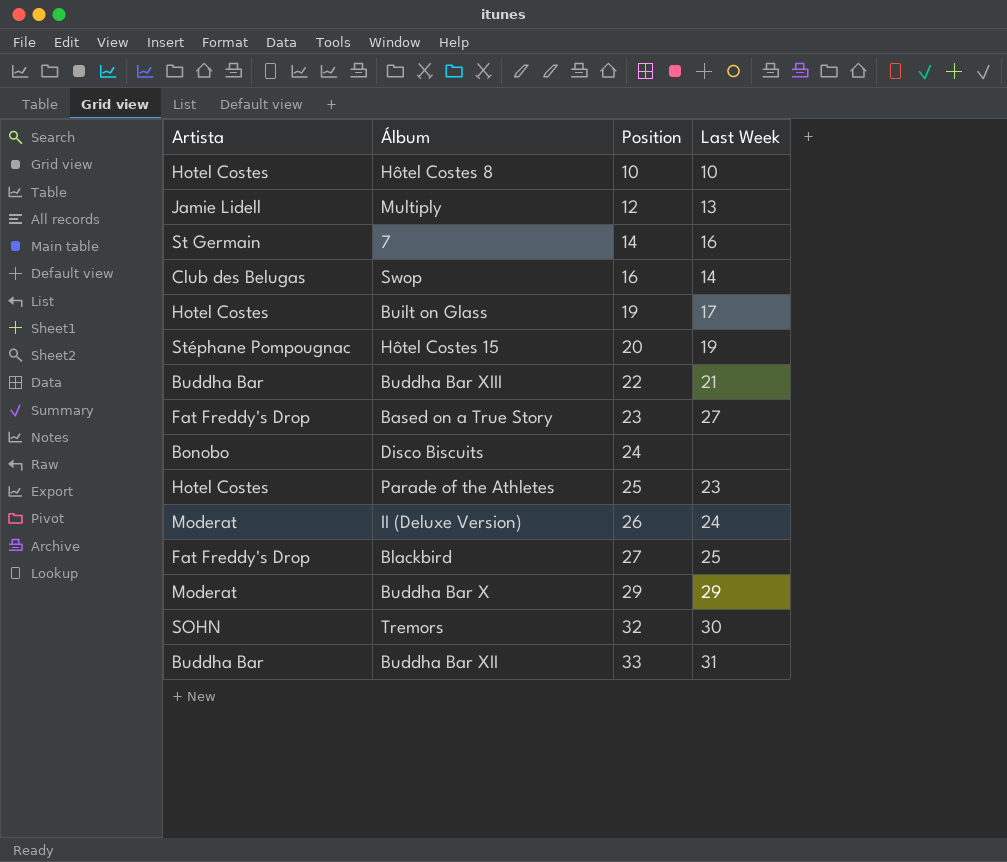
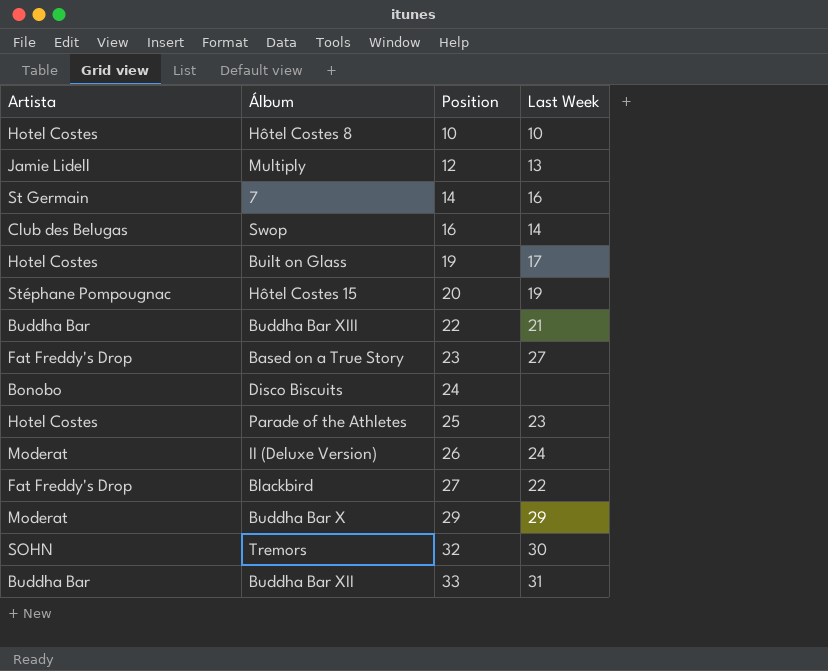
Blackbird | Last Week: 25 -> 22

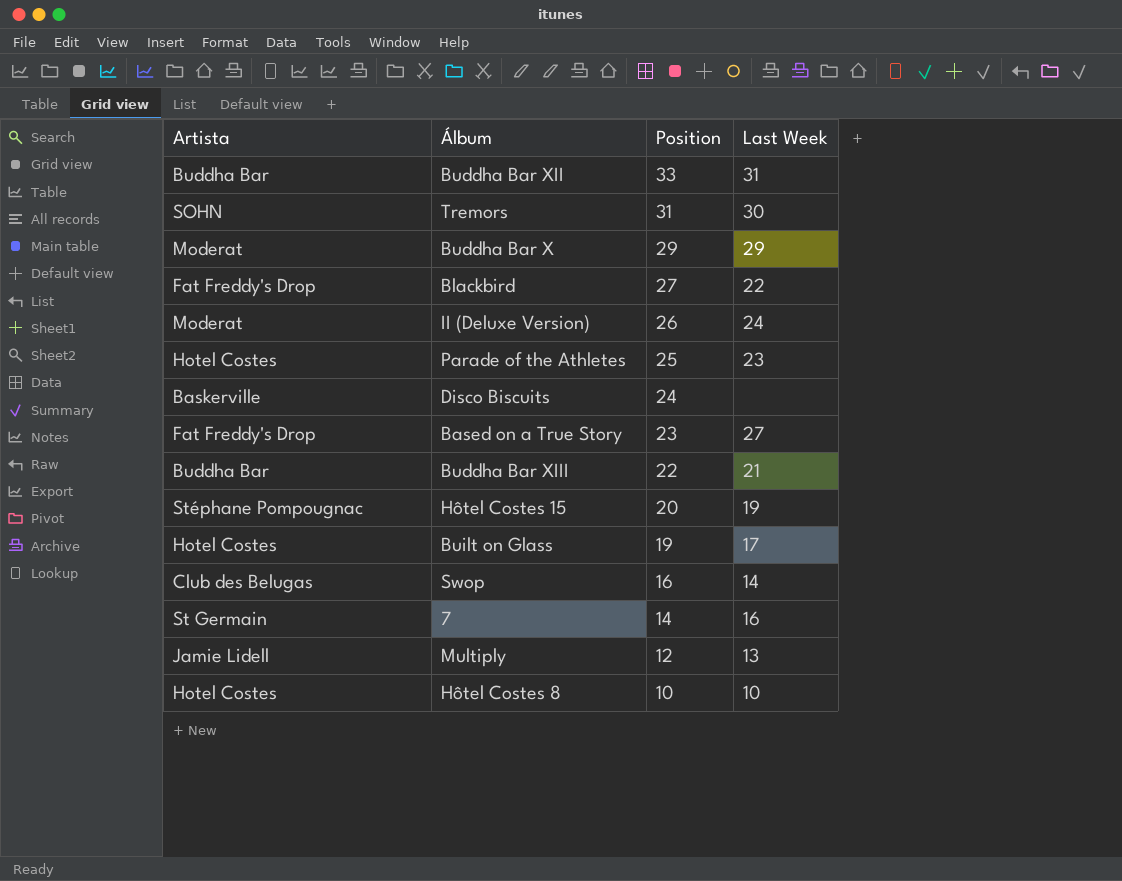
row order: Position ascending -> Position descending
Tremors | Position: 32 -> 31
Disco Biscuits | Artista: Bonobo -> Baskerville

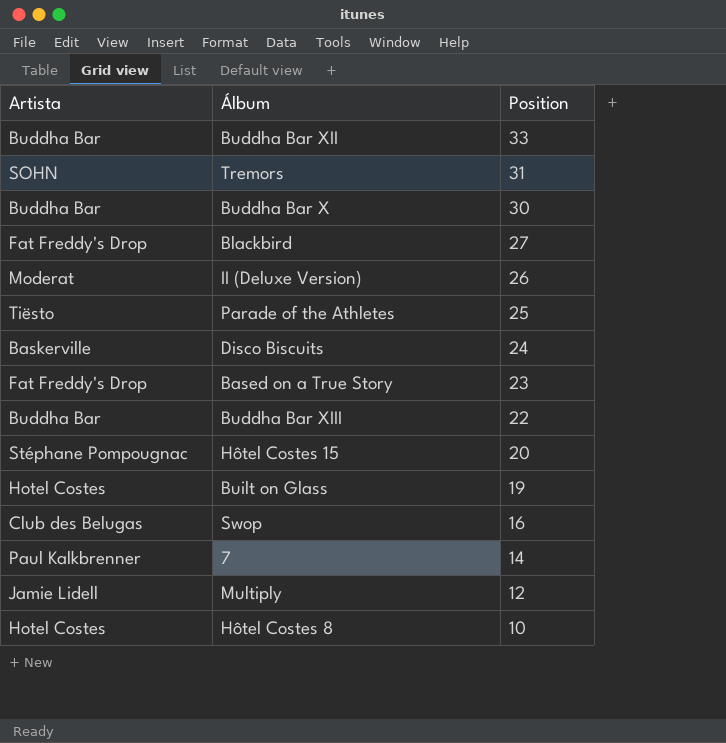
column Last Week | position: 4 -> none
Buddha Bar X | Artista: Moderat -> Buddha Bar
Buddha Bar X | Position: 29 -> 30
Parade of the Athletes | Artista: Hotel Costes -> Tiësto
7 | Artista: St Germain -> Paul Kalkbrenner

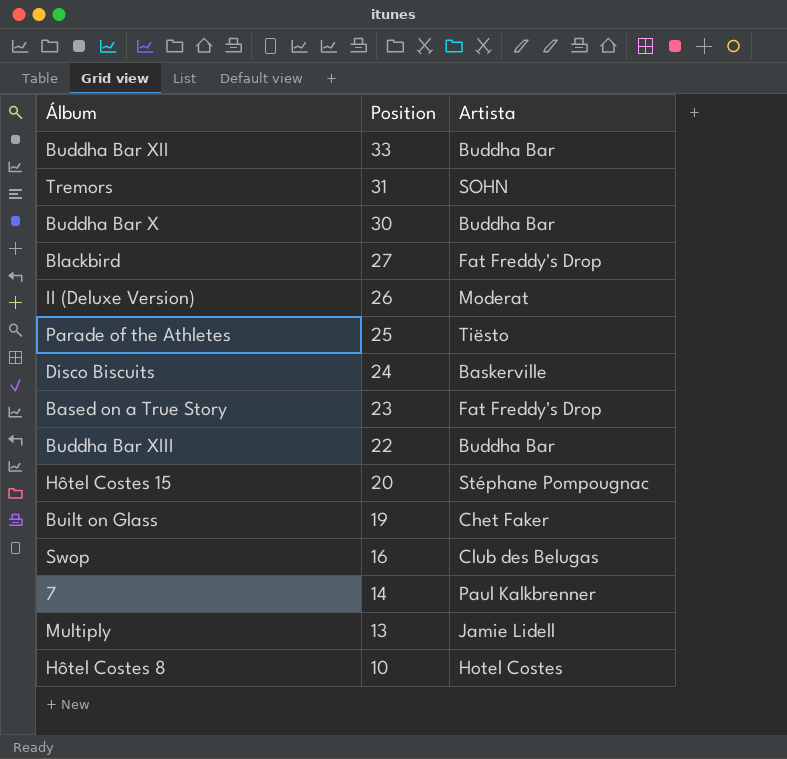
column Artista | position: 1 -> 3
Built on Glass | Artista: Hotel Costes -> Chet Faker
Multiply | Position: 12 -> 13

